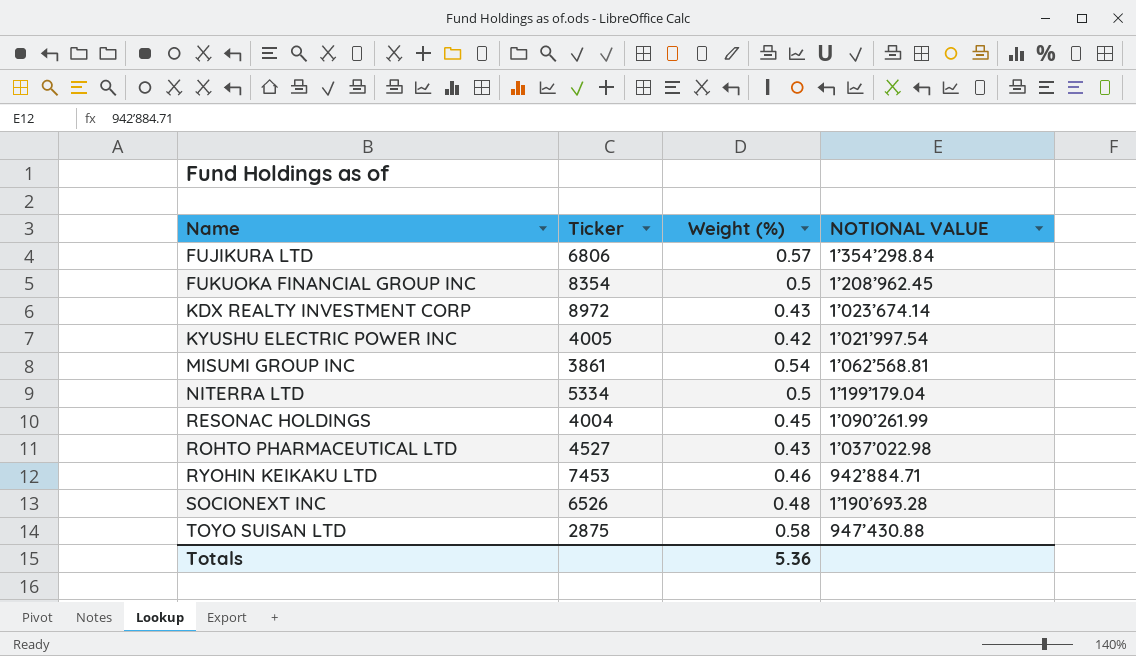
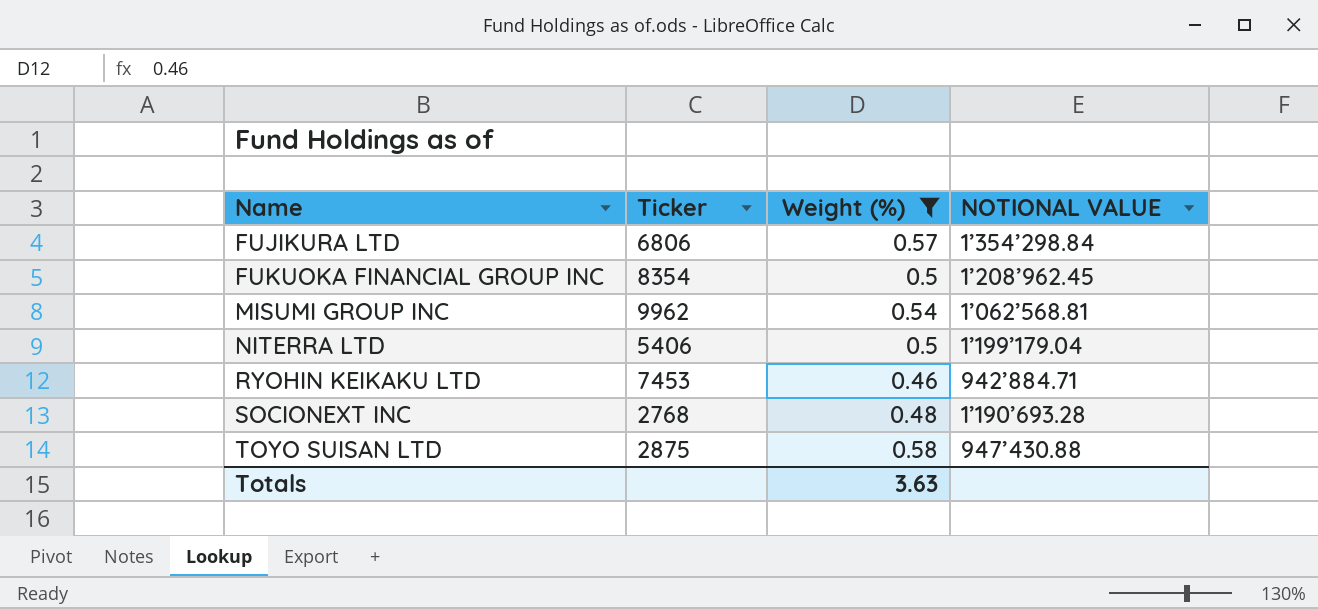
filter: none -> Weight (%) >= 0.46
MISUMI GROUP INC | Ticker: 3861 -> 9962
NITERRA LTD | Ticker: 5334 -> 5406
SOCIONEXT INC | Ticker: 6526 -> 2768
Totals | Weight (%): 5.36 -> 3.63

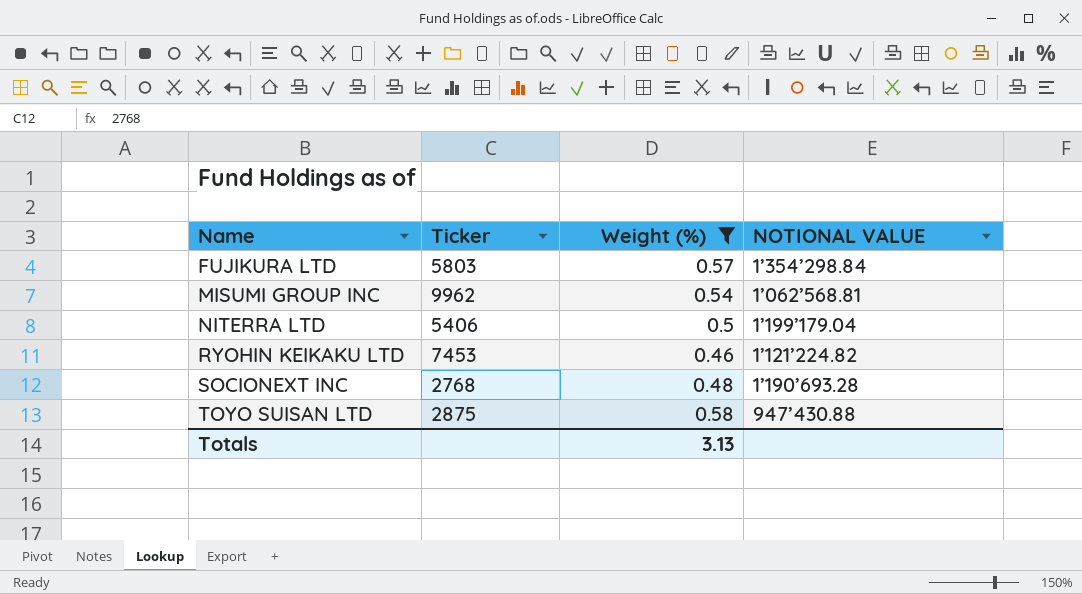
row FUKUOKA FINANCIAL GROUP INC: 8354 | 0.5 | 1’208’962.45 -> none
FUJIKURA LTD | Ticker: 6806 -> 5803
RYOHIN KEIKAKU LTD | NOTIONAL VALUE: 942’884.71 -> 1’121’224.82
Totals | Weight (%): 3.63 -> 3.13

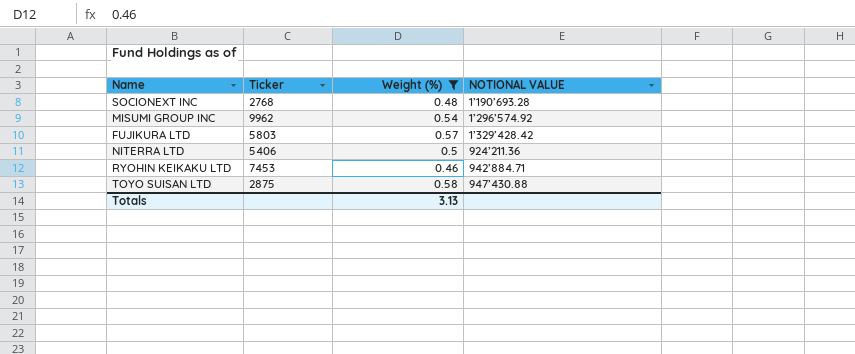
row order: Name ascending -> NOTIONAL VALUE ascending
MISUMI GROUP INC | NOTIONAL VALUE: 1’062’568.81 -> 1’296’574.92
FUJIKURA LTD | NOTIONAL VALUE: 1’354’298.84 -> 1’329’428.42
NITERRA LTD | NOTIONAL VALUE: 1’199’179.04 -> 924’211.36
RYOHIN KEIKAKU LTD | NOTIONAL VALUE: 1’121’224.82 -> 942’884.71

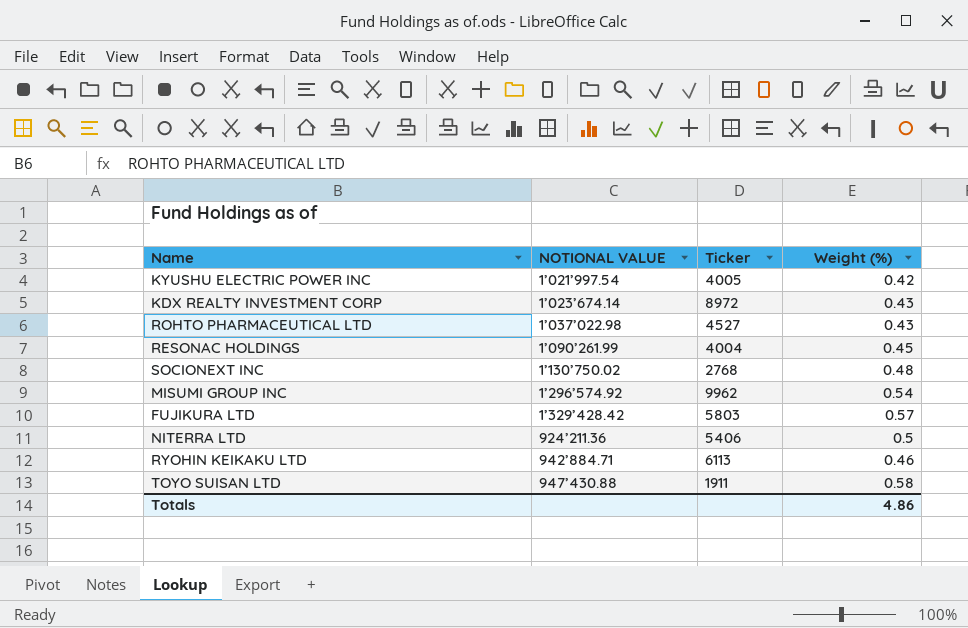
filter: Weight (%) >= 0.46 -> none
column NOTIONAL VALUE | position: 4 -> 2
SOCIONEXT INC | NOTIONAL VALUE: 1’190’693.28 -> 1’130’750.02
RYOHIN KEIKAKU LTD | Ticker: 7453 -> 6113
TOYO SUISAN LTD | Ticker: 2875 -> 1911
Totals | Weight (%): 3.13 -> 4.86

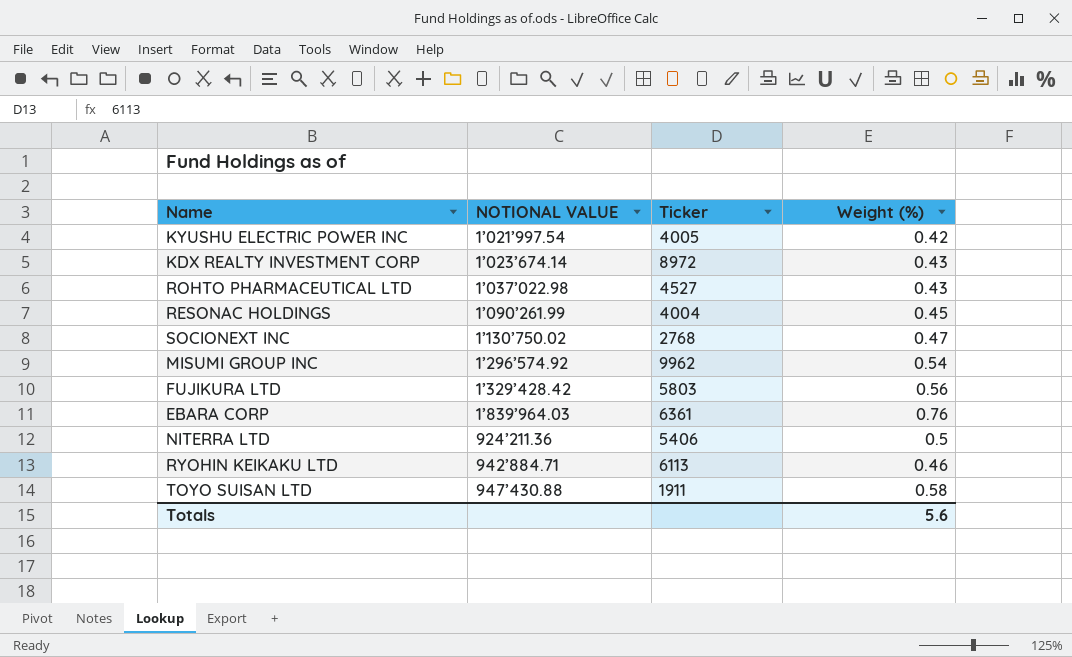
SOCIONEXT INC | Weight (%): 0.48 -> 0.47
FUJIKURA LTD | Weight (%): 0.57 -> 0.56
row EBARA CORP: none -> 1’839’964.03 | 6361 | 0.76
Totals | Weight (%): 4.86 -> 5.6

